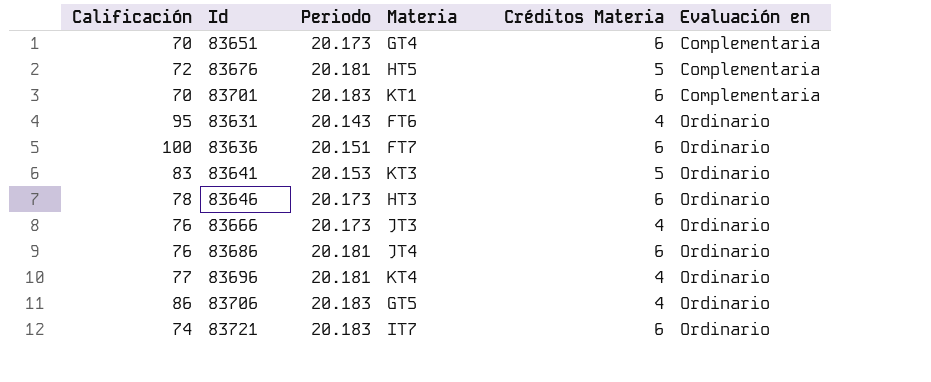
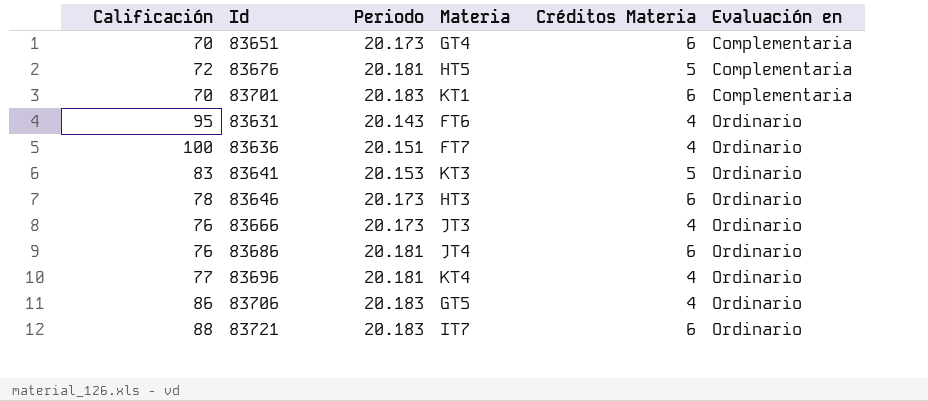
83636 | Créditos Materia: 6 -> 4
83721 | Calificación: 74 -> 88

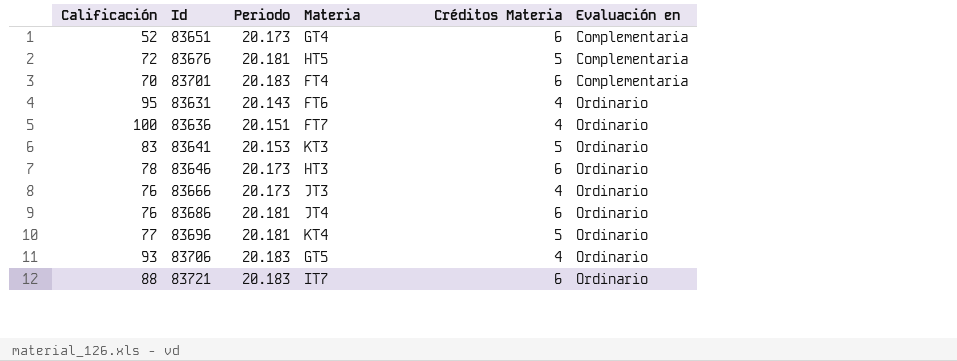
83651 | Calificación: 70 -> 52
83701 | Materia: KT1 -> FT4
83696 | Créditos Materia: 4 -> 5
83706 | Calificación: 86 -> 93

